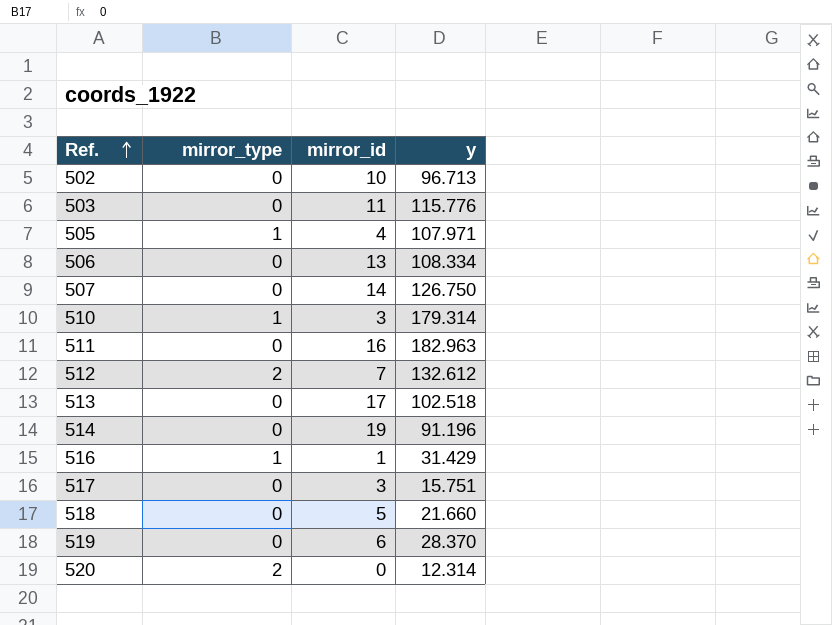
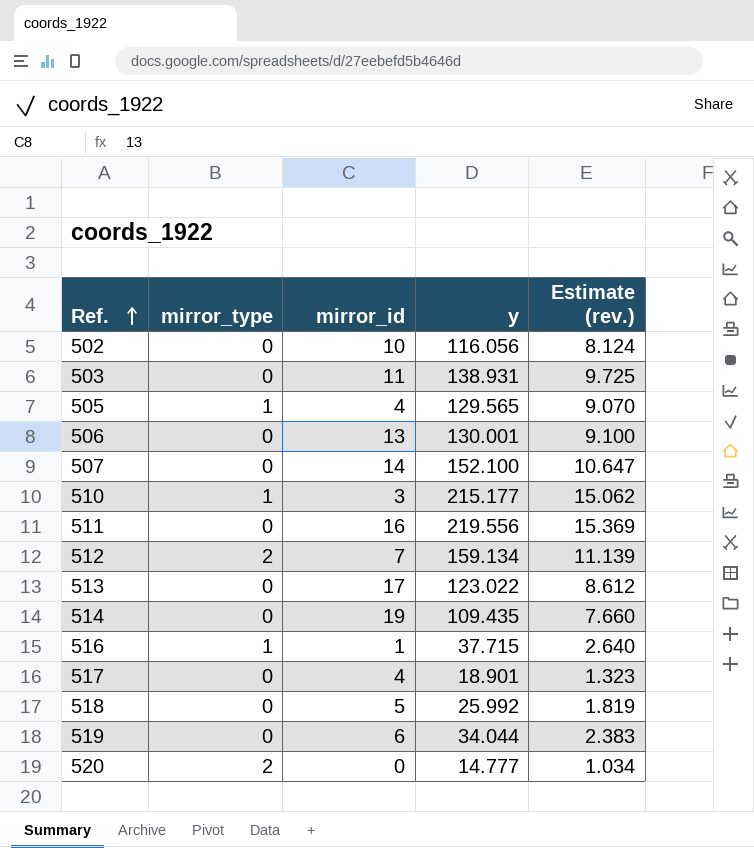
column Estimate (rev.) | formula: none -> [y] * 0.07
502 | y: 96.713 -> 116.056
503 | y: 115.776 -> 138.931
505 | y: 107.971 -> 129.565
506 | y: 108.334 -> 130.001
507 | y: 126.750 -> 152.100
510 | y: 179.314 -> 215.177
511 | y: 182.963 -> 219.556
512 | y: 132.612 -> 159.134
513 | y: 102.518 -> 123.022
514 | y: 91.196 -> 109.435
516 | y: 31.429 -> 37.715
517 | mirror_id: 3 -> 4
517 | y: 15.751 -> 18.901
518 | y: 21.660 -> 25.992
519 | y: 28.370 -> 34.044
520 | y: 12.314 -> 14.777

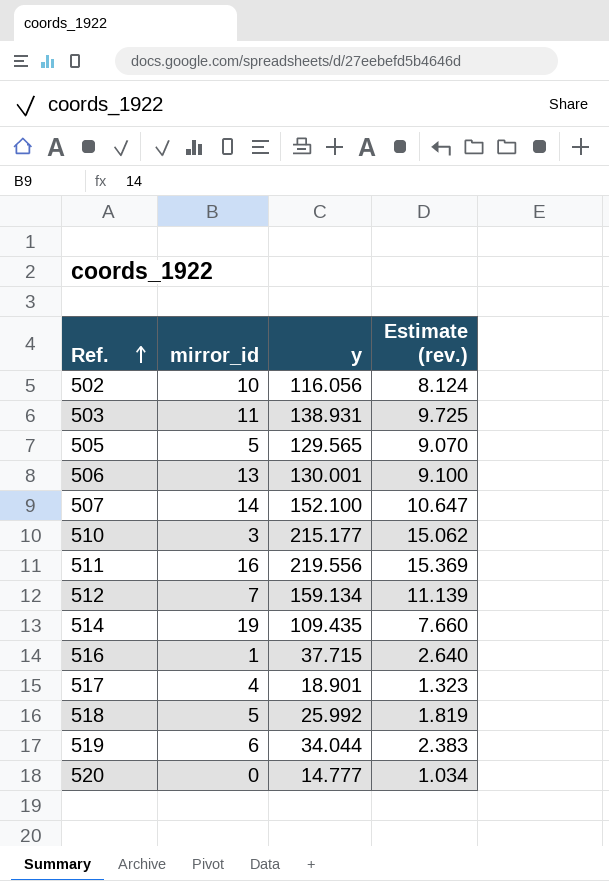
column mirror_type | position: 2 -> none
row 513: 0 | 17 | 123.022 | 8.612 -> none
505 | mirror_id: 4 -> 5

